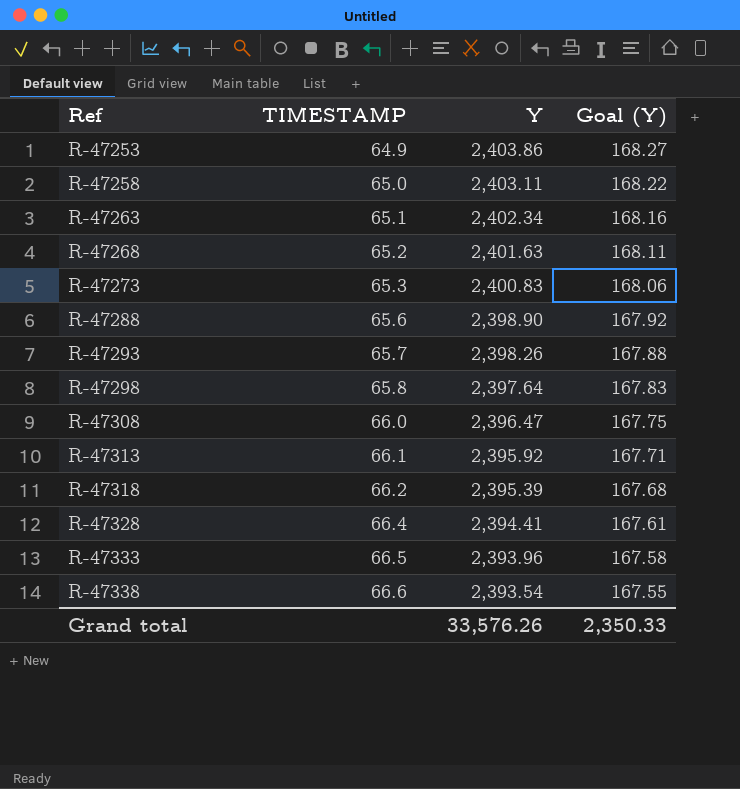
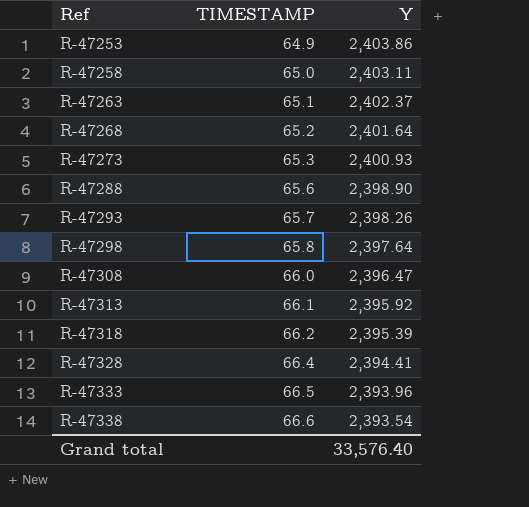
column Goal (Y) | formula: [Y] * 0.07 -> none
R-47263 | Y: 2,402.34 -> 2,402.37
R-47268 | Y: 2,401.63 -> 2,401.64
R-47273 | Y: 2,400.83 -> 2,400.93
Grand total | Y: 33,576.26 -> 33,576.40

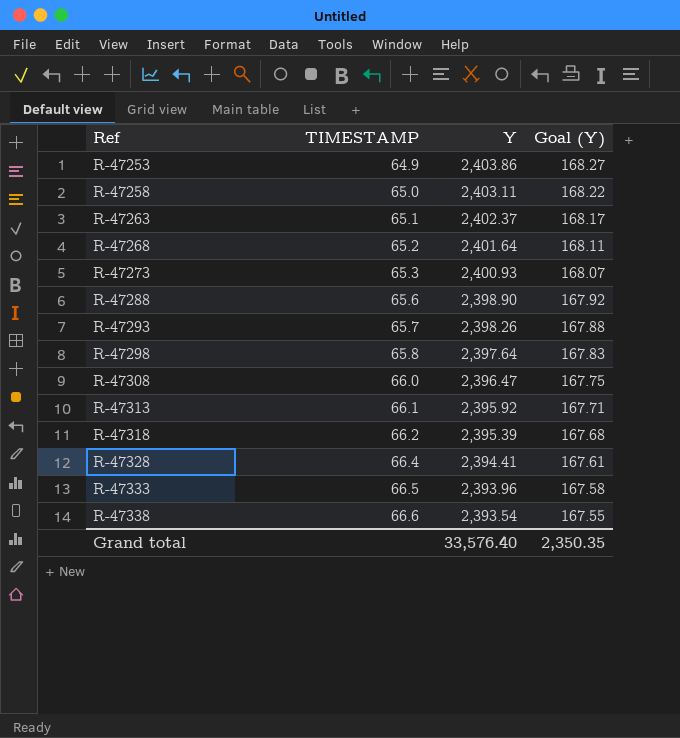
column Goal (Y) | formula: none -> [Y] * 0.07

